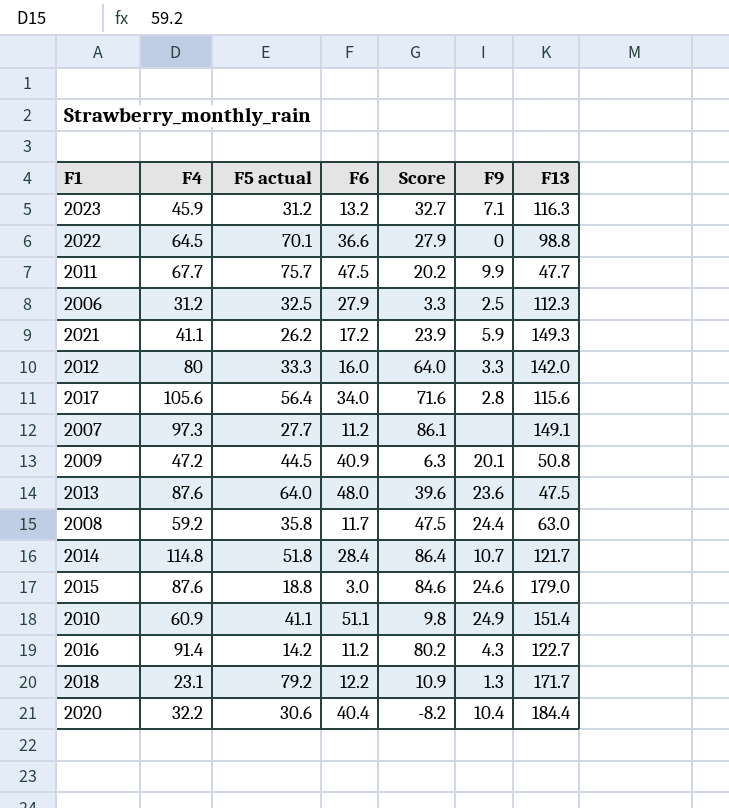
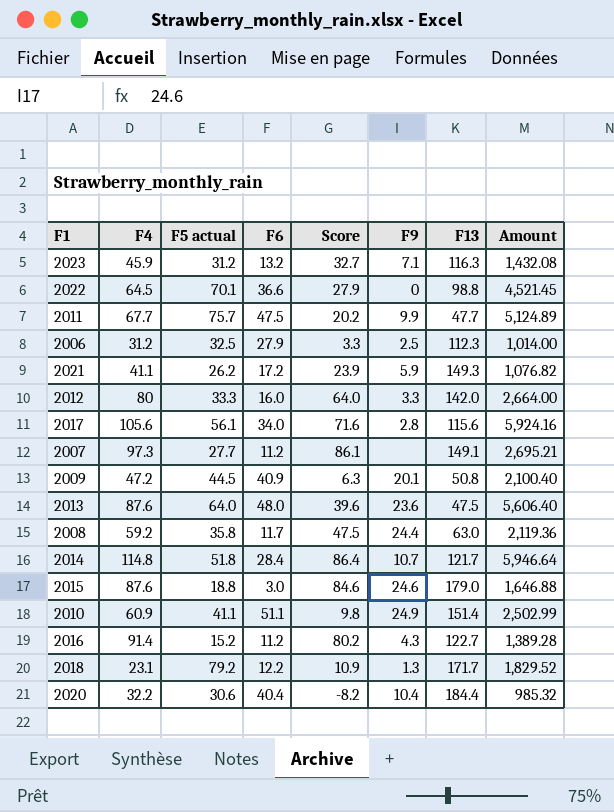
column Amount | formula: none -> [F4] * [F5 actual]
2017 | F5 actual: 56.4 -> 56.1
2016 | F5 actual: 14.2 -> 15.2

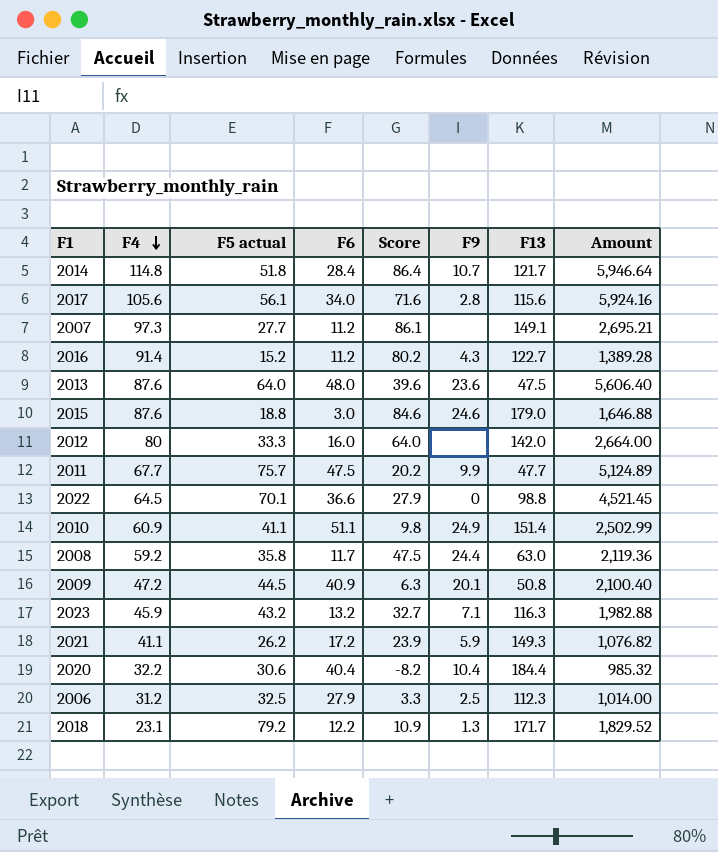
row order: none -> F4 descending
2012 | F9: 3.3 -> none
2023 | F5 actual: 31.2 -> 43.2
2023 | Amount: 1,432.08 -> 1,982.88

